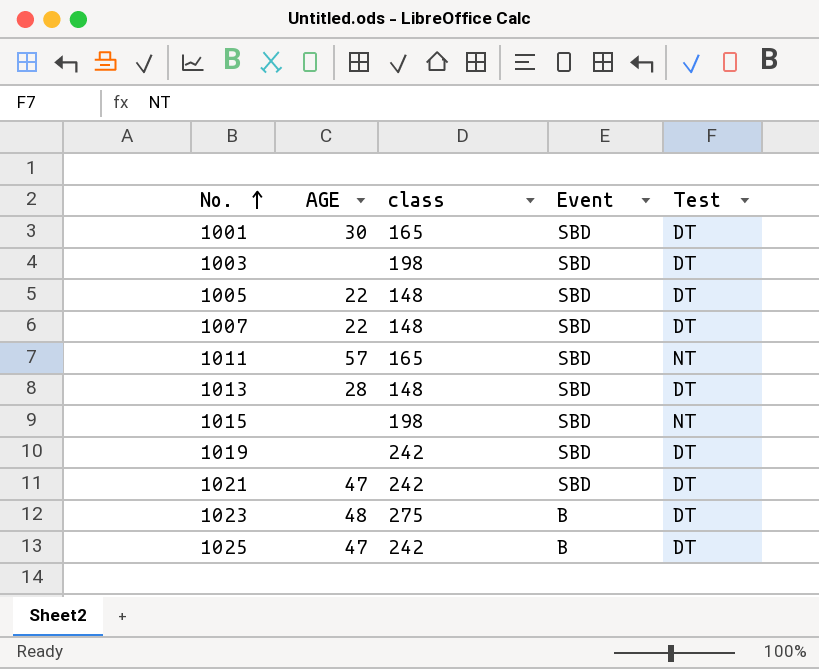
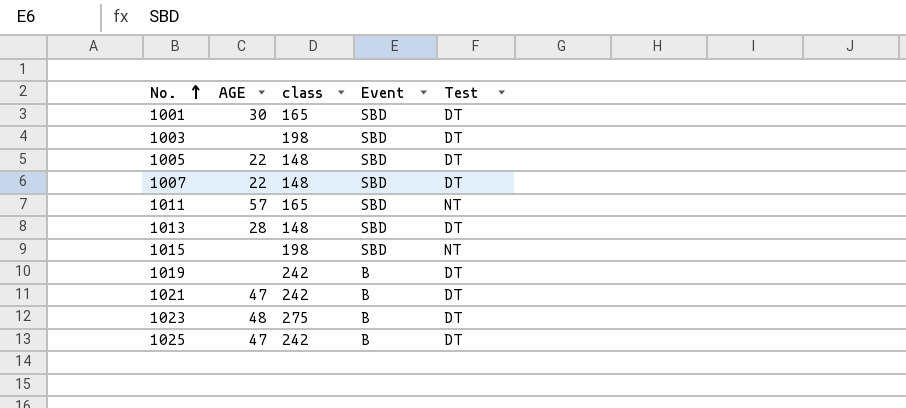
1019 | Event: SBD -> B
1021 | Event: SBD -> B

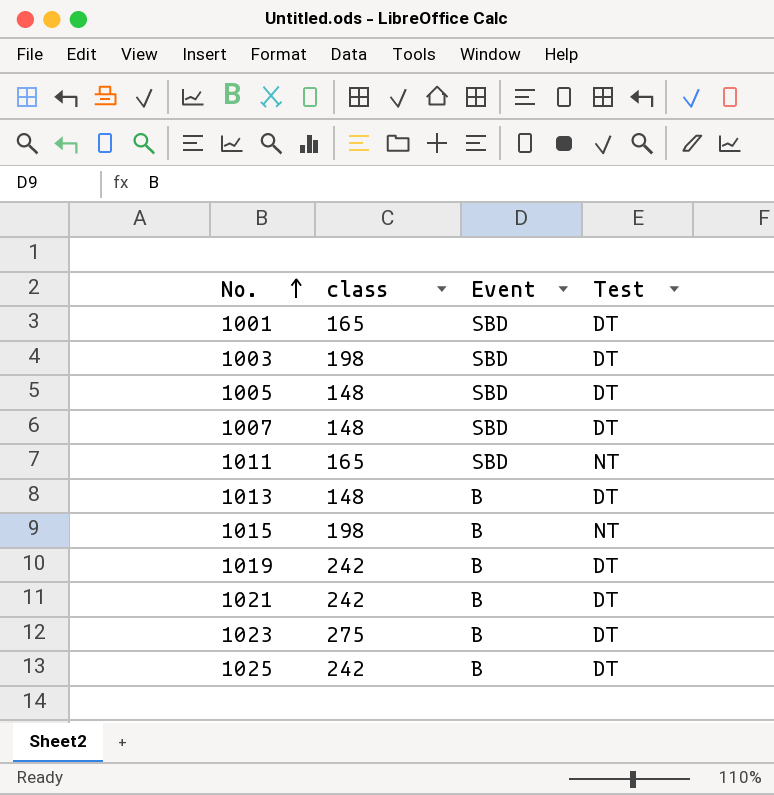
column AGE | position: 2 -> none
1013 | Event: SBD -> B
1015 | Event: SBD -> B

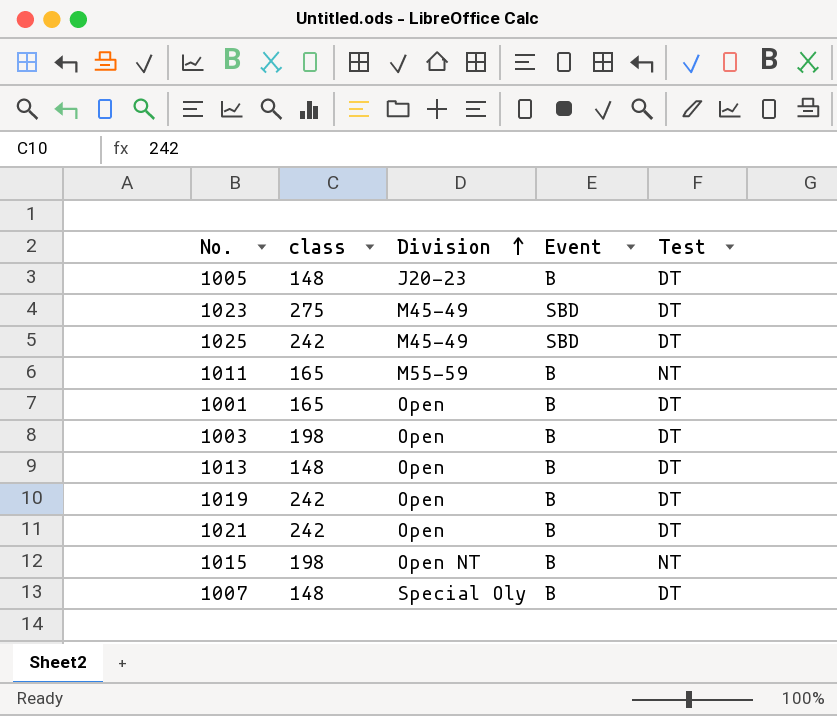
row order: No. ascending -> Division ascending
column Division | position: none -> 3
1005 | Event: SBD -> B
1023 | Event: B -> SBD
1025 | Event: B -> SBD
1011 | Event: SBD -> B
1001 | Event: SBD -> B
1003 | Event: SBD -> B
1007 | Event: SBD -> B

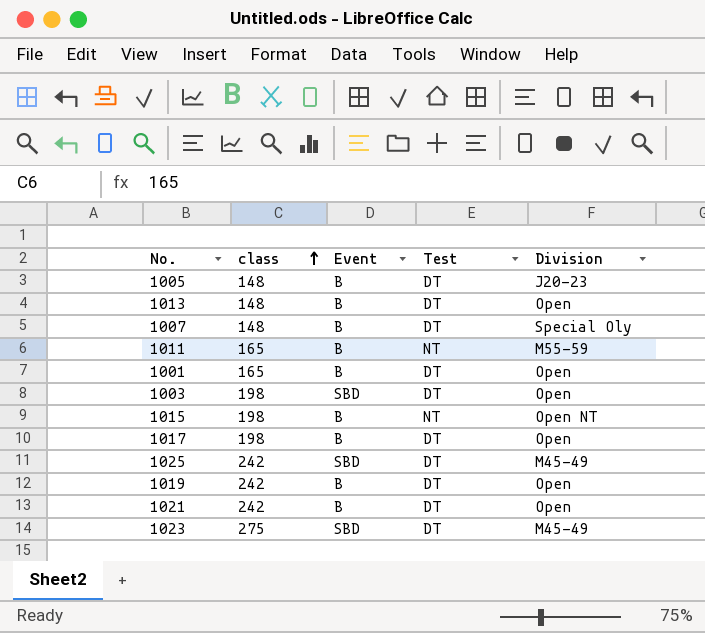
row order: Division ascending -> class ascending
column Division | position: 3 -> 5
1003 | Event: B -> SBD
row 1017: none -> 198 | B | DT | Open

